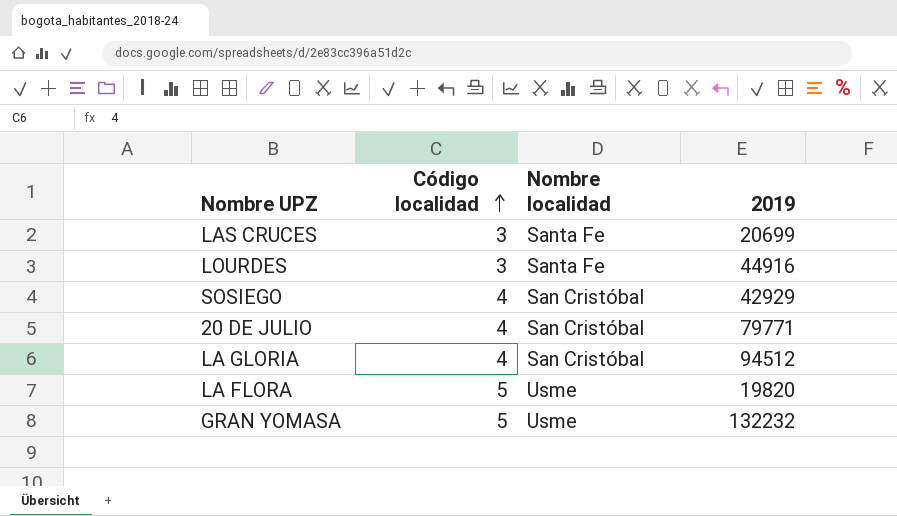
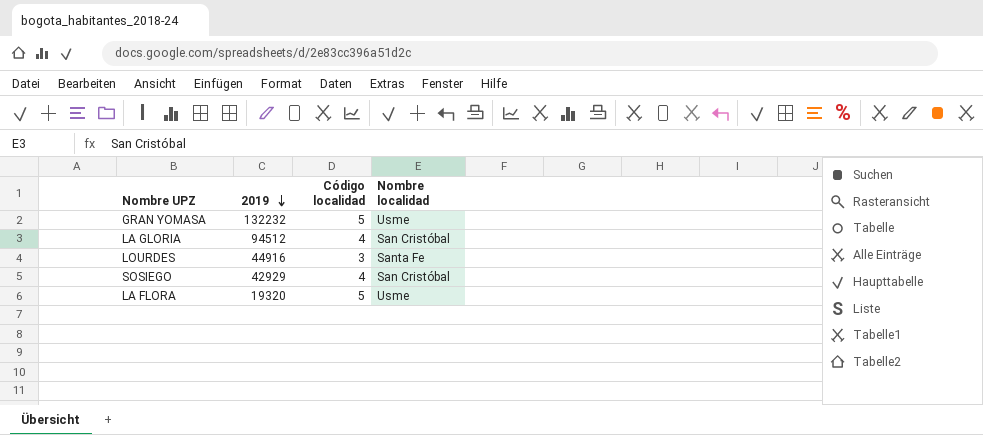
row order: Código localidad ascending -> 2019 descending
column 2019 | position: 4 -> 2
row LAS CRUCES: 3 | Santa Fe | 20699 -> none
row 20 DE JULIO: 4 | San Cristóbal | 79771 -> none
LA FLORA | 2019: 19820 -> 19320

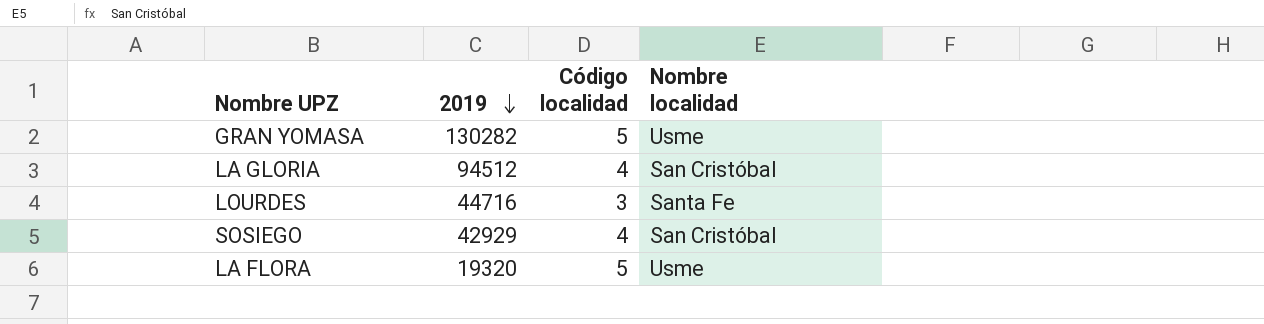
GRAN YOMASA | 2019: 132232 -> 130282
LOURDES | 2019: 44916 -> 44716

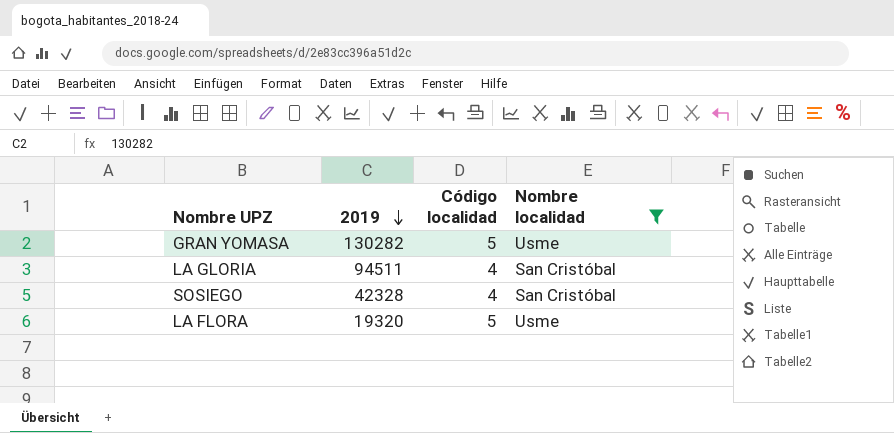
filter: none -> Nombre localidad != Santa Fe
LA GLORIA | 2019: 94512 -> 94511
SOSIEGO | 2019: 42929 -> 42328

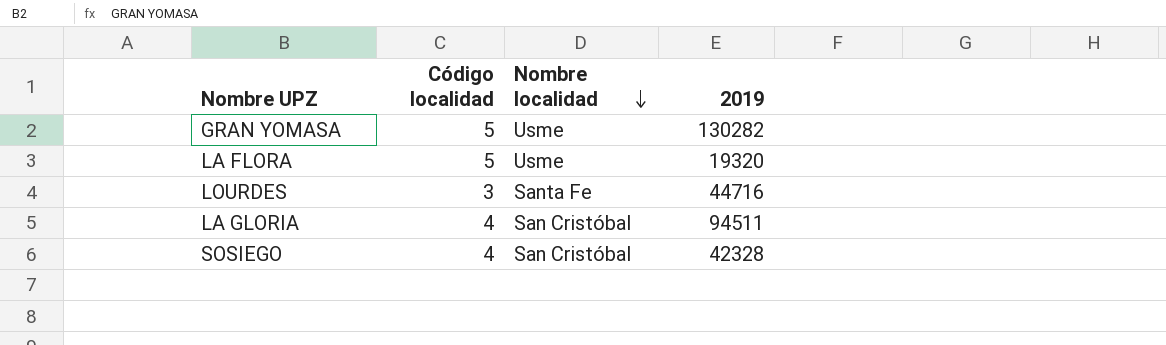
filter: Nombre localidad != Santa Fe -> none
row order: 2019 descending -> Nombre localidad descending
column 2019 | position: 2 -> 4

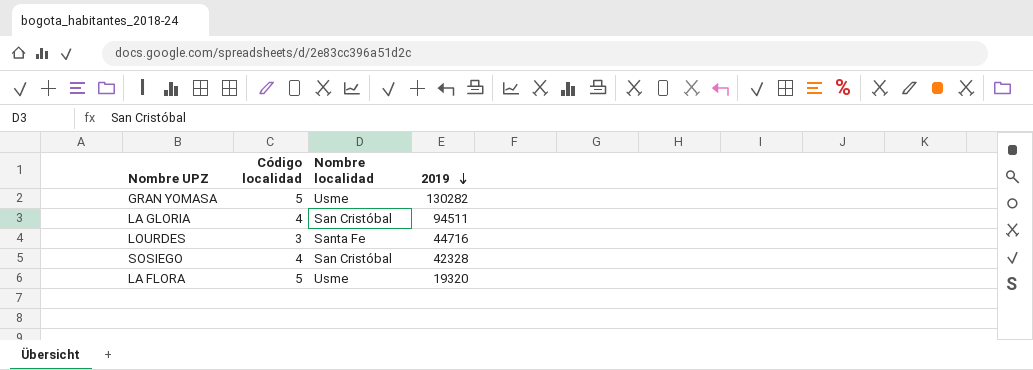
row order: Nombre localidad descending -> 2019 descending

